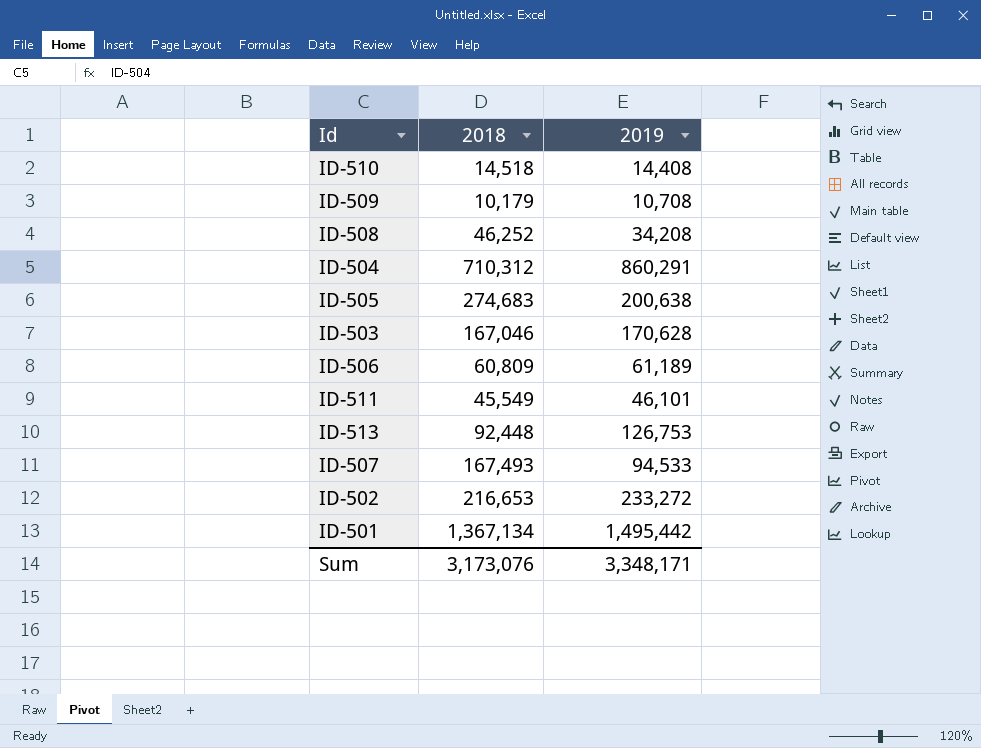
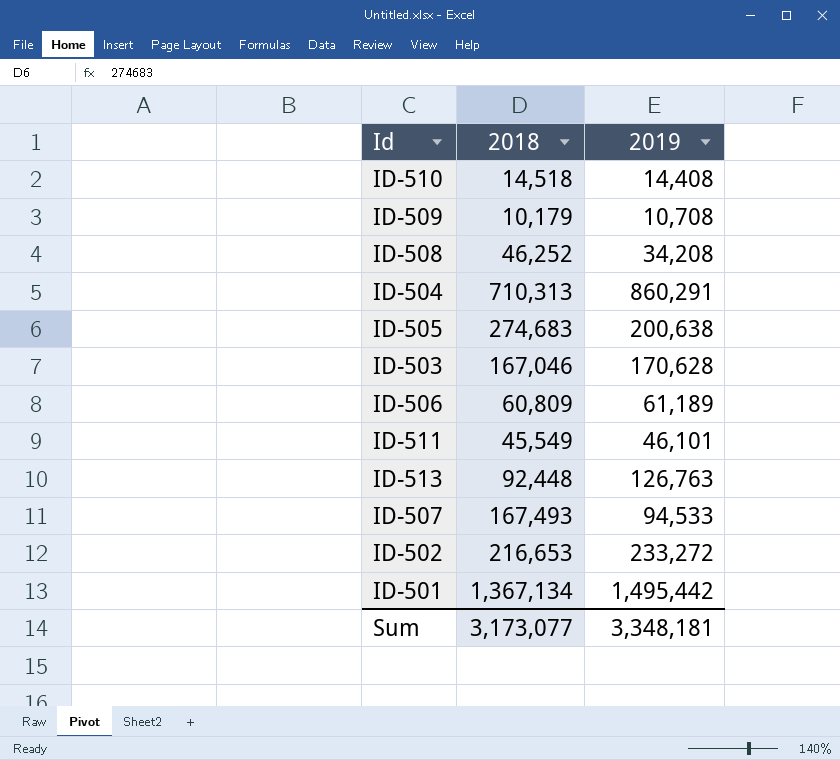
ID-504 | 2018: 710,312 -> 710,313
ID-513 | 2019: 126,753 -> 126,763
Sum | 2018: 3,173,076 -> 3,173,077
Sum | 2019: 3,348,171 -> 3,348,181

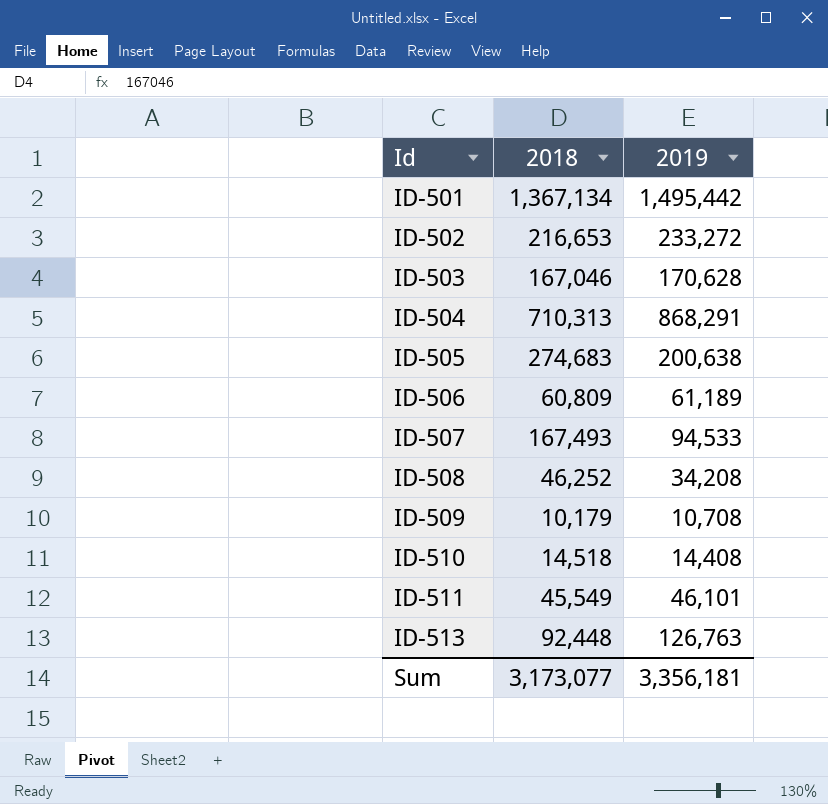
row order: none -> Id ascending
ID-504 | 2019: 860,291 -> 868,291
Sum | 2019: 3,348,181 -> 3,356,181

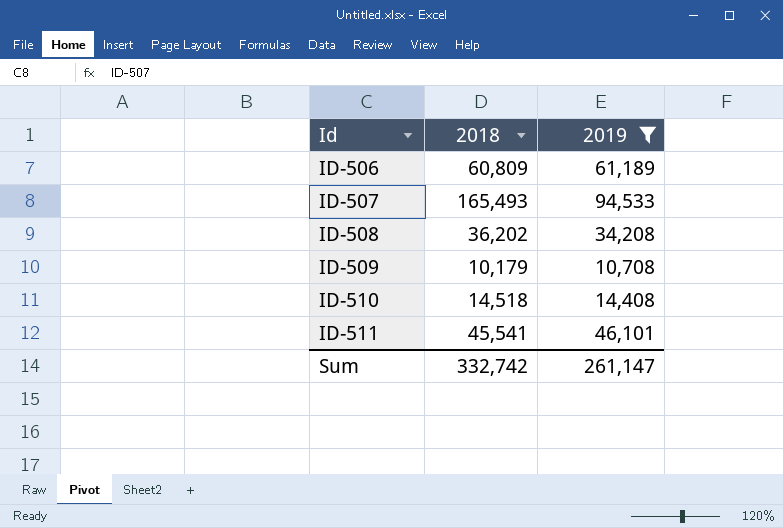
filter: none -> 2019 <= 94,533
ID-507 | 2018: 167,493 -> 165,493
ID-508 | 2018: 46,252 -> 36,202
ID-511 | 2018: 45,549 -> 45,541
Sum | 2018: 3,173,077 -> 332,742
Sum | 2019: 3,356,181 -> 261,147

